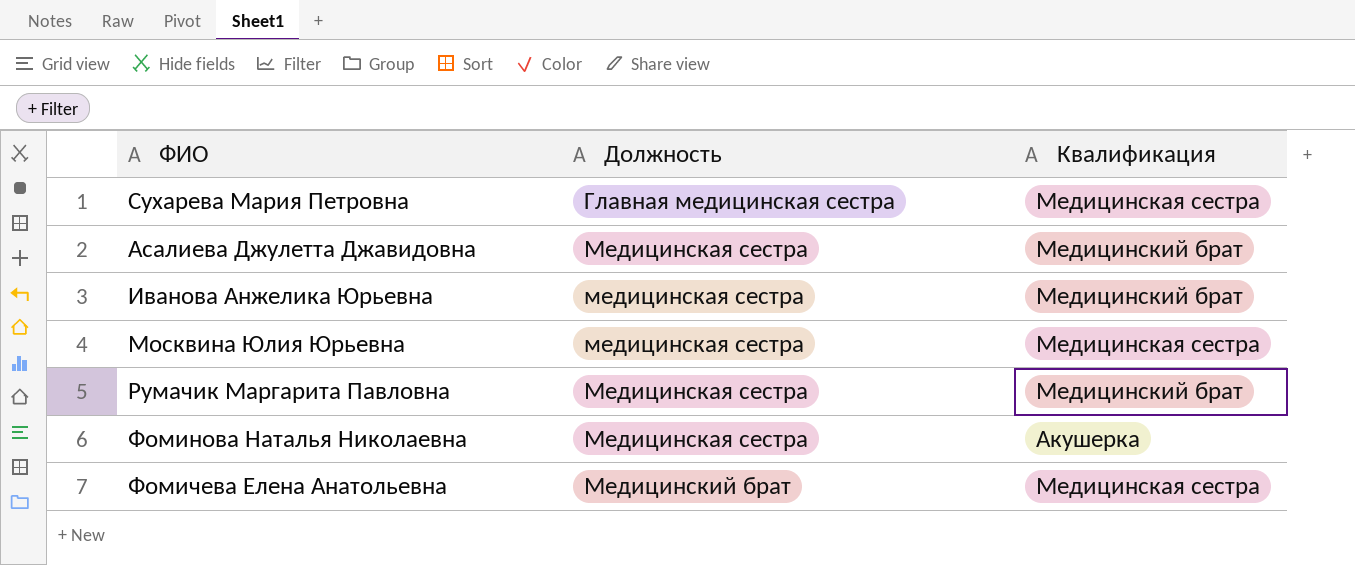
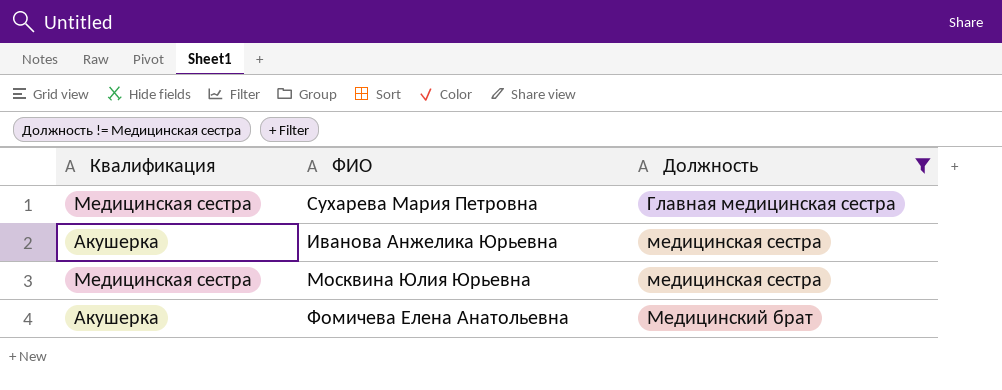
filter: none -> Должность != Медицинская сестра
column Квалификация | position: 3 -> 1
Иванова Анжелика Юрьевна | Квалификация: Медицинский брат -> Акушерка
Фомичева Елена Анатольевна | Квалификация: Медицинская сестра -> Акушерка

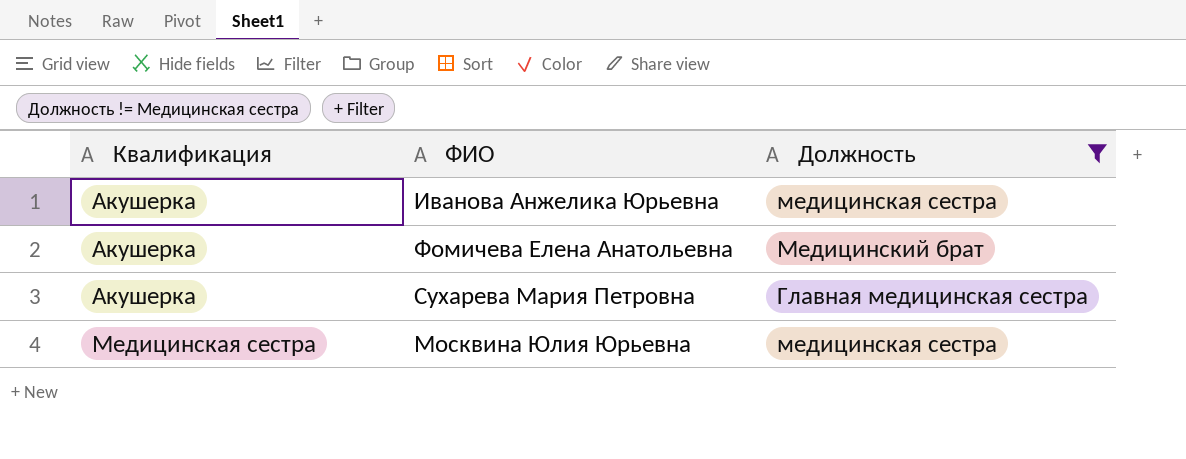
row order: Должность ascending -> Квалификация ascending
Сухарева Мария Петровна | Квалификация: Медицинская сестра -> Акушерка

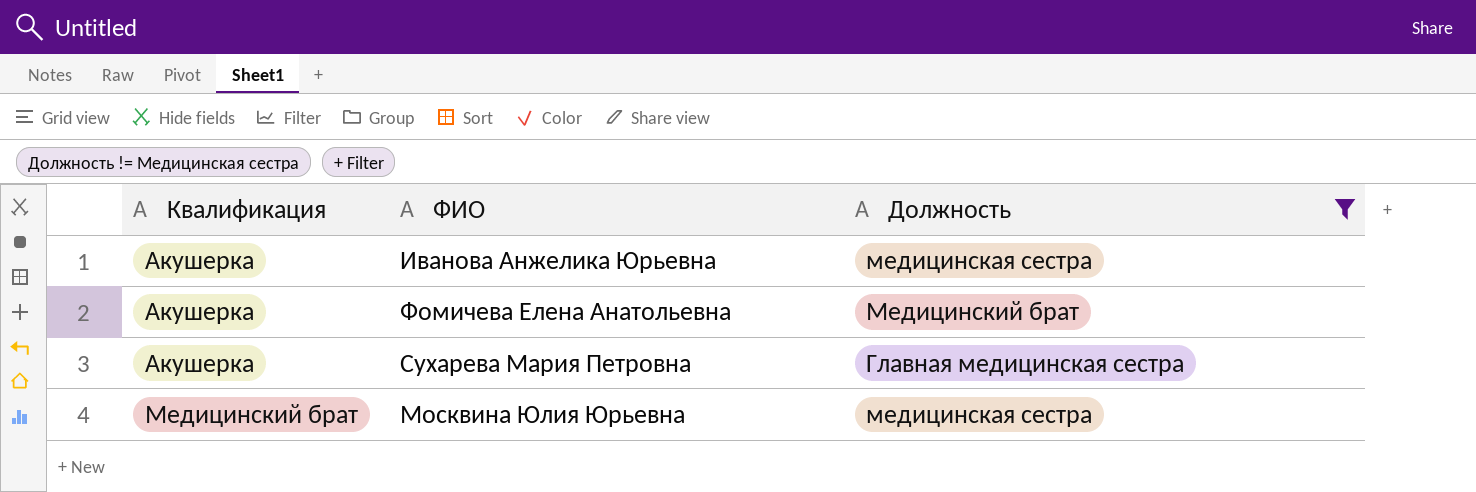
Москвина Юлия Юрьевна | Квалификация: Медицинская сестра -> Медицинский брат

